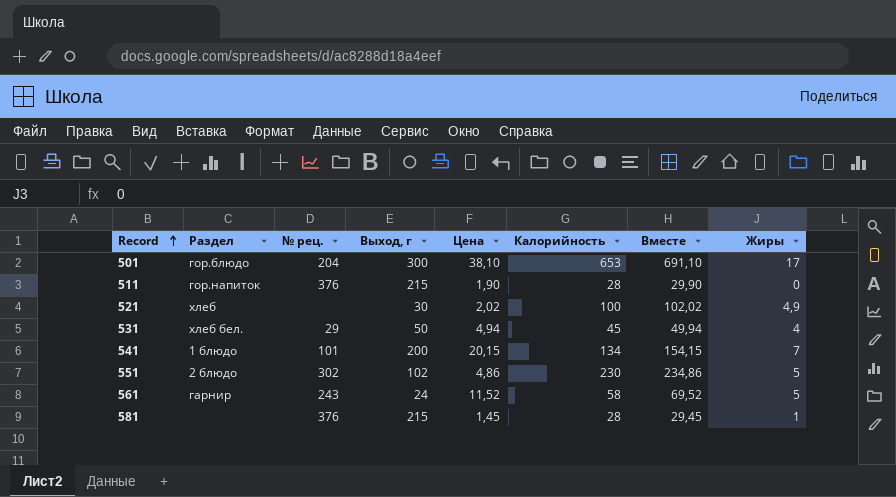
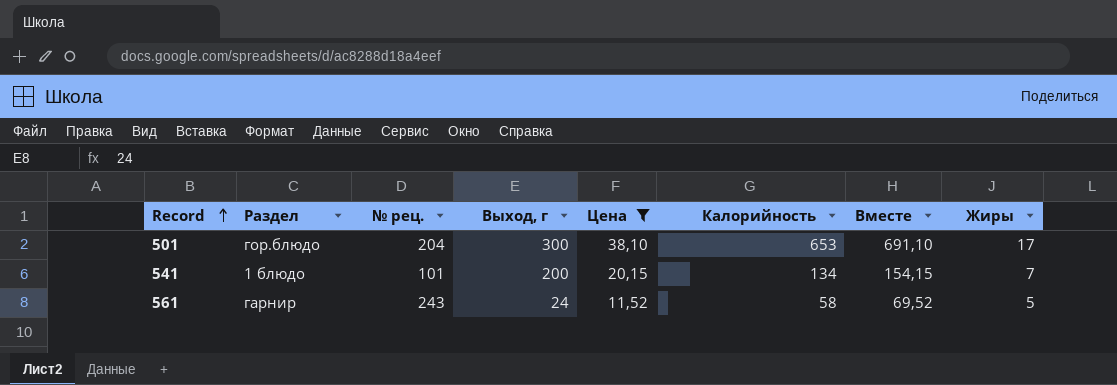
filter: none -> Цена >= 11,52

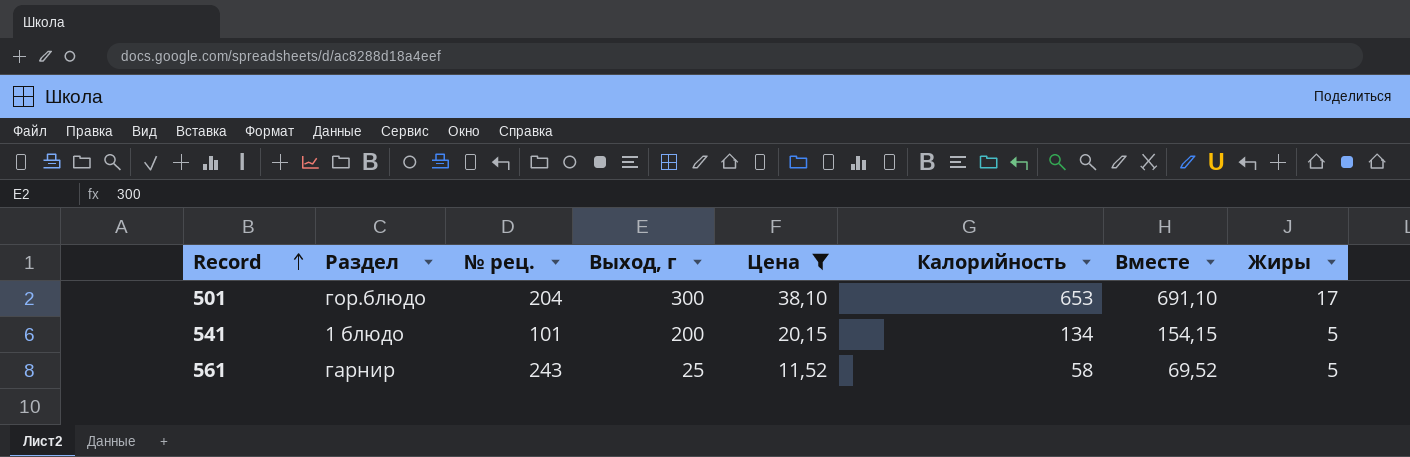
541 | Жиры: 7 -> 5
561 | Выход, г: 24 -> 25

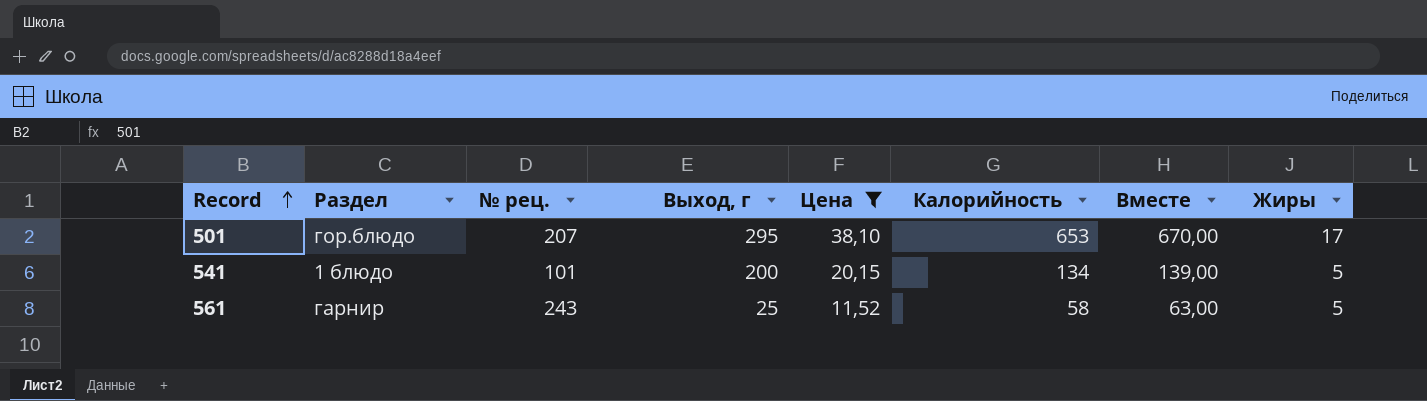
column Вместе | formula: [Цена] + [Калорийность] -> [Калорийность] + [Жиры]
501 | № рец.: 204 -> 207
501 | Выход, г: 300 -> 295

